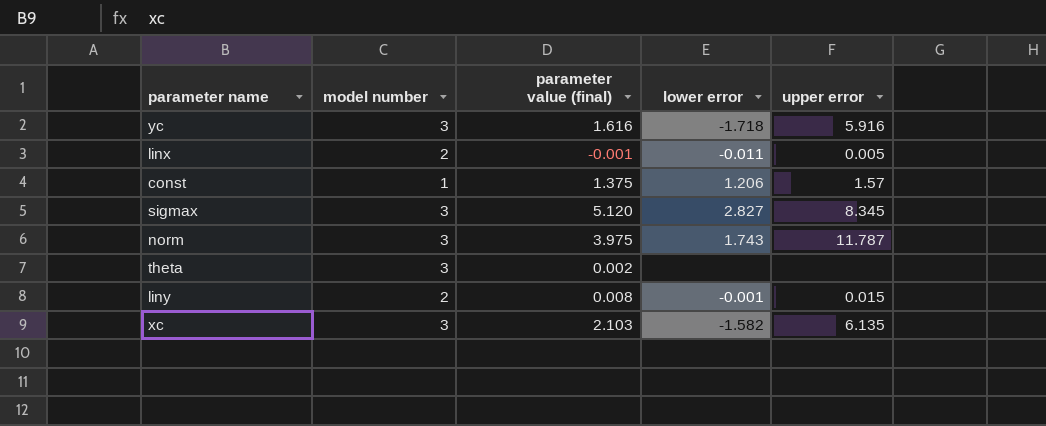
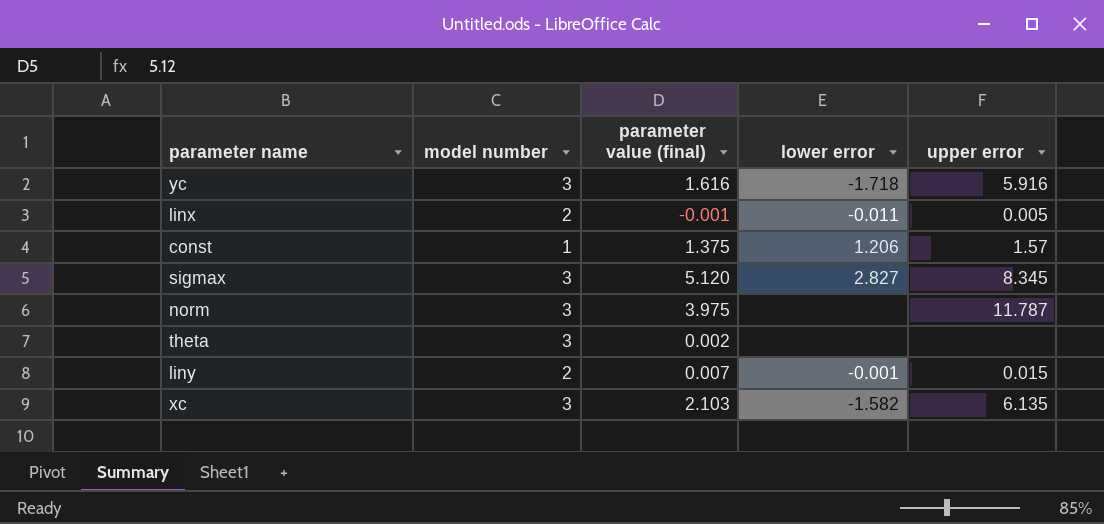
norm | lower error: 1.743 -> none
liny | parameter value (final): 0.008 -> 0.007

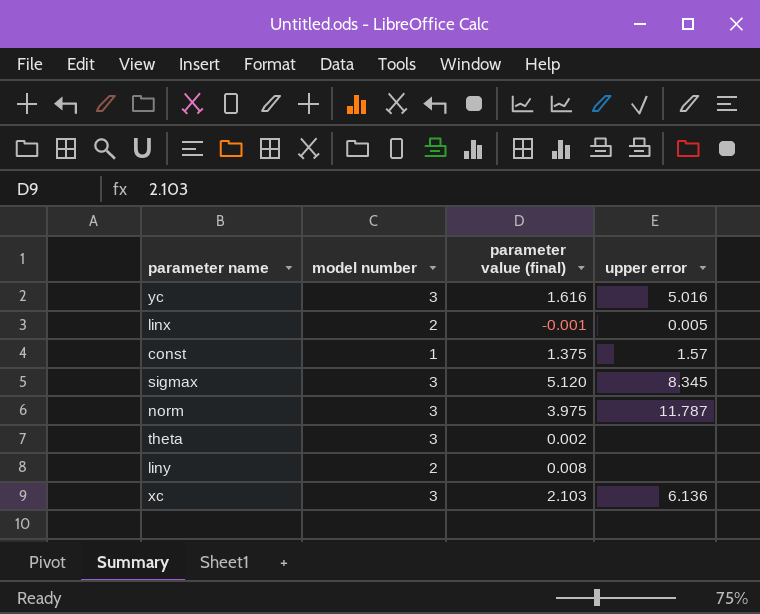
column lower error | position: 4 -> none
yc | upper error: 5.916 -> 5.016
liny | parameter value (final): 0.007 -> 0.008
liny | upper error: 0.015 -> none
xc | upper error: 6.135 -> 6.136

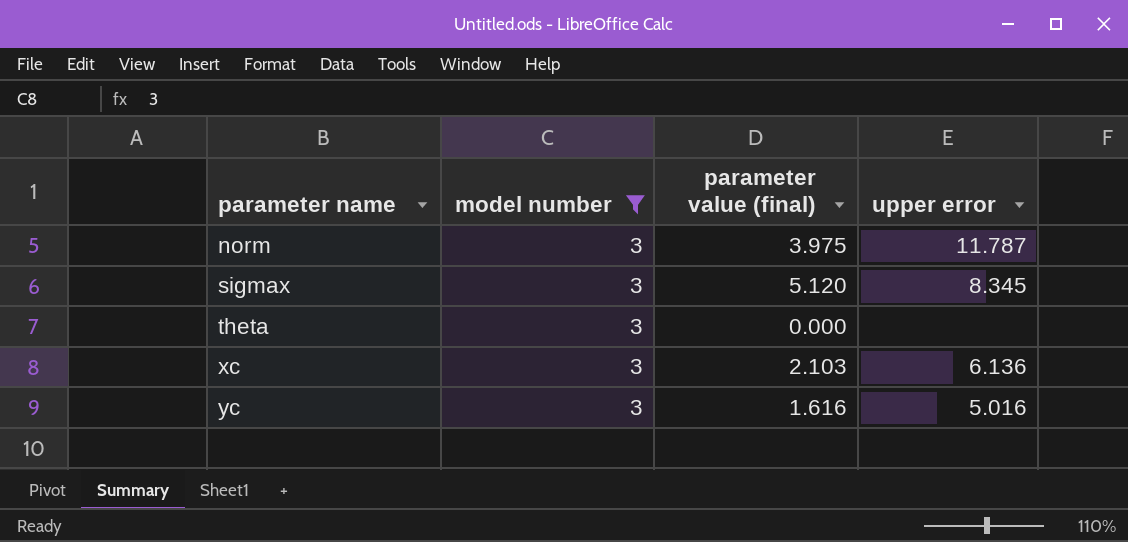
filter: none -> model number = 3
row order: none -> parameter name ascending
theta | parameter value (final): 0.002 -> 0.000

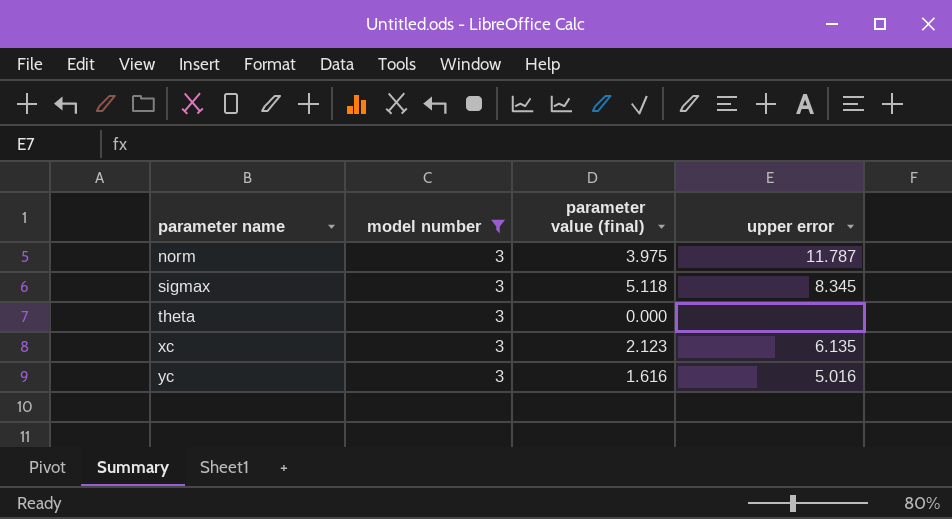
sigmax | parameter value (final): 5.120 -> 5.118
xc | parameter value (final): 2.103 -> 2.123
xc | upper error: 6.136 -> 6.135

